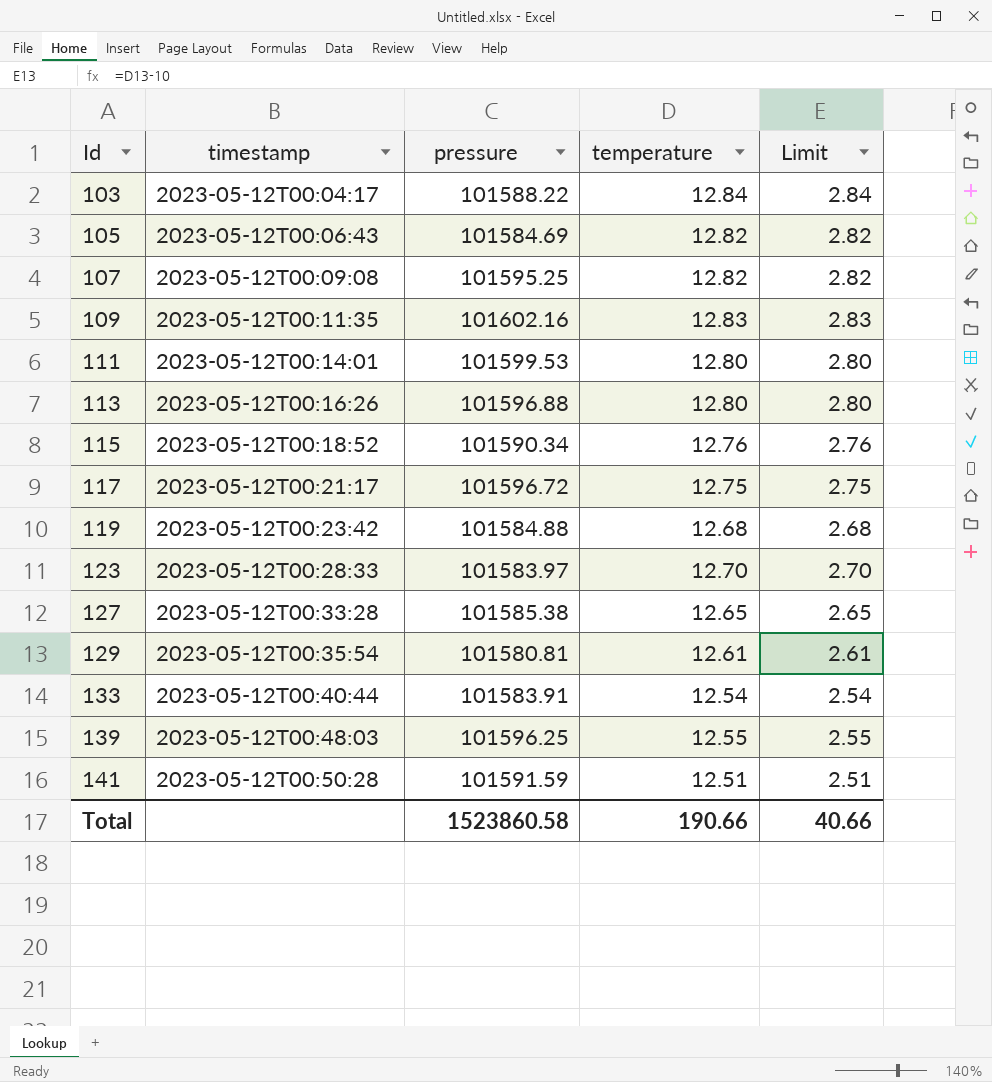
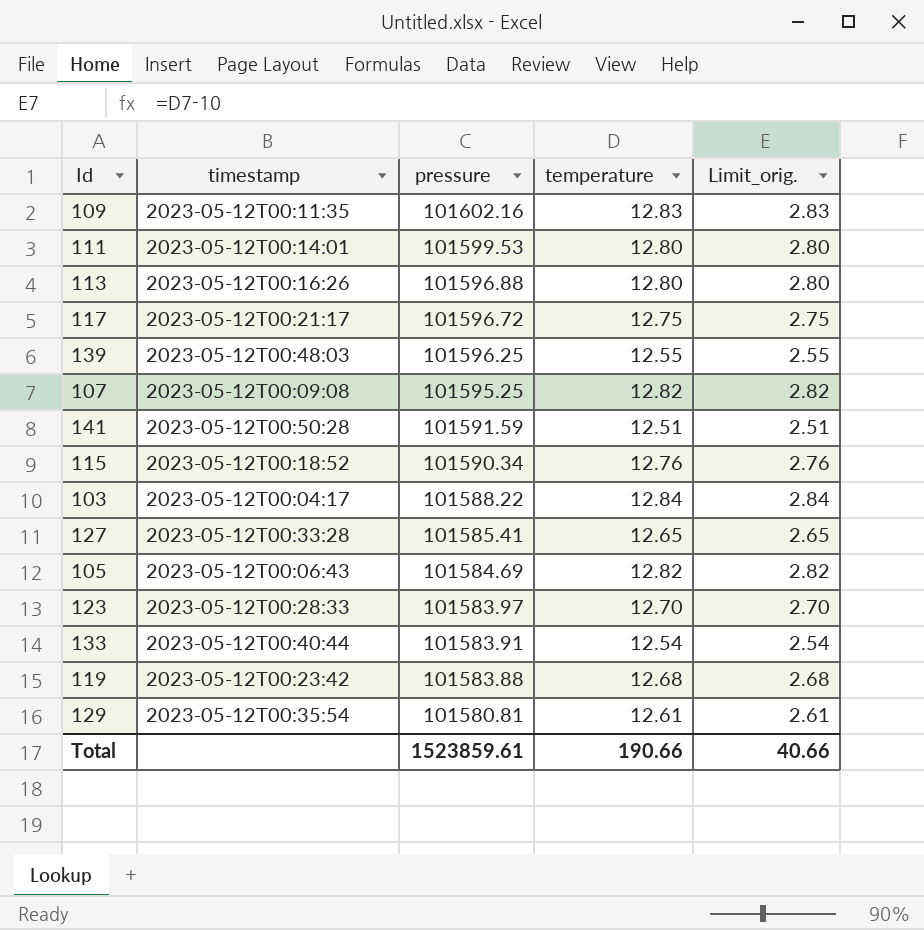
row order: Id ascending -> pressure descending
column name: Limit -> Limit_orig.
127 | pressure: 101585.38 -> 101585.41
119 | pressure: 101584.88 -> 101583.88
Total | pressure: 1523860.58 -> 1523859.61

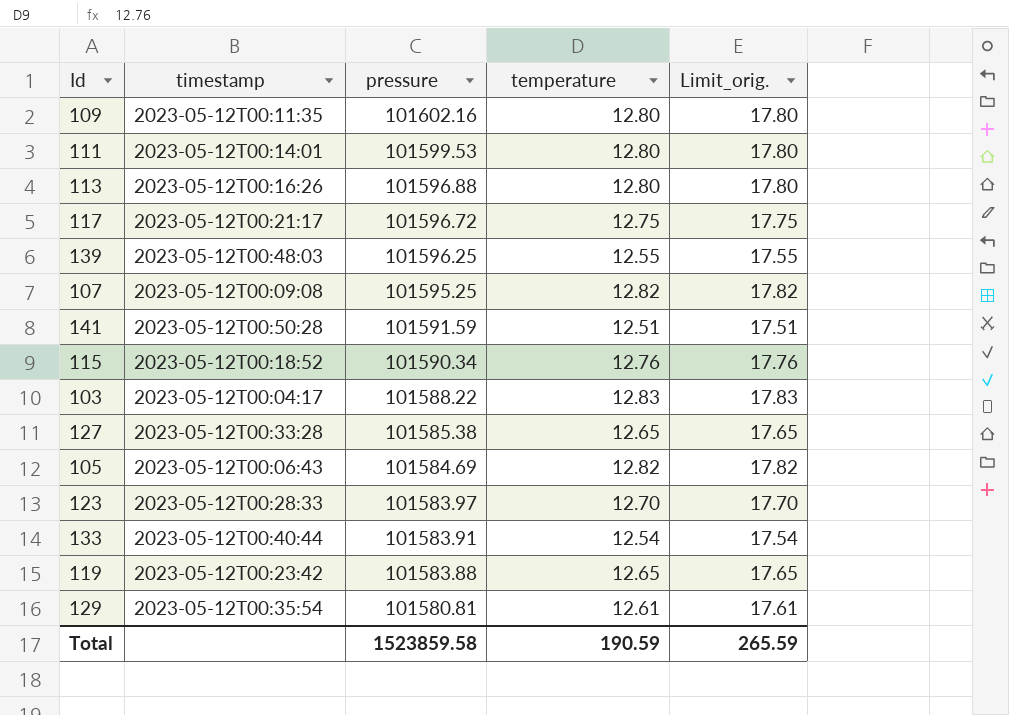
column Limit_orig. | formula: [temperature] - 10 -> [temperature] + 5
109 | temperature: 12.83 -> 12.80
103 | temperature: 12.84 -> 12.83
127 | pressure: 101585.41 -> 101585.38
119 | temperature: 12.68 -> 12.65
Total | pressure: 1523859.61 -> 1523859.58
Total | temperature: 190.66 -> 190.59
Total | Limit_orig.: 40.66 -> 265.59

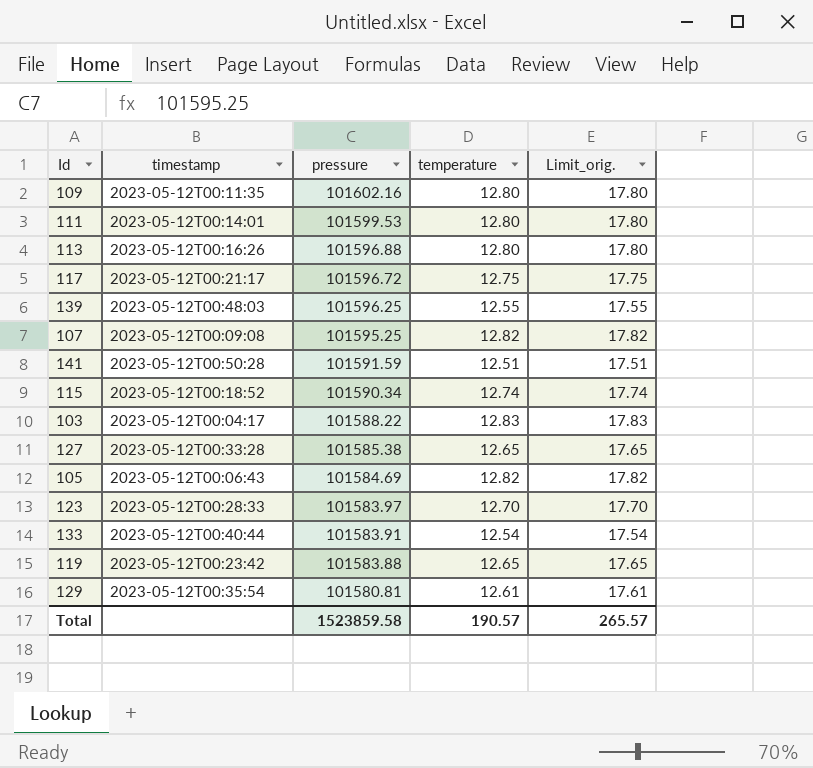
115 | temperature: 12.76 -> 12.74
115 | Limit_orig.: 17.76 -> 17.74
Total | temperature: 190.59 -> 190.57
Total | Limit_orig.: 265.59 -> 265.57

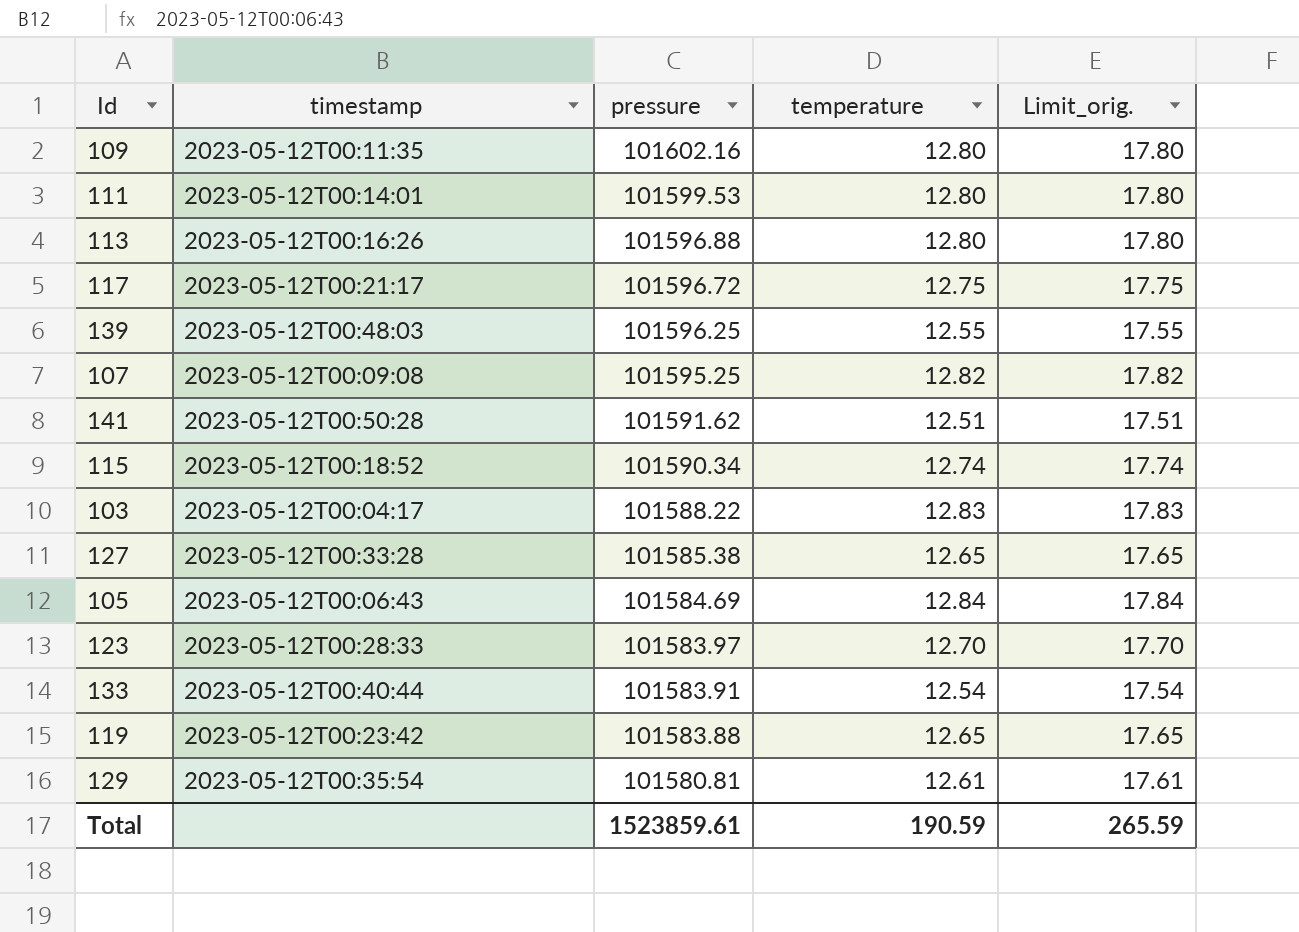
141 | pressure: 101591.59 -> 101591.62
105 | temperature: 12.82 -> 12.84
105 | Limit_orig.: 17.82 -> 17.84
Total | pressure: 1523859.58 -> 1523859.61
Total | temperature: 190.57 -> 190.59
Total | Limit_orig.: 265.57 -> 265.59

